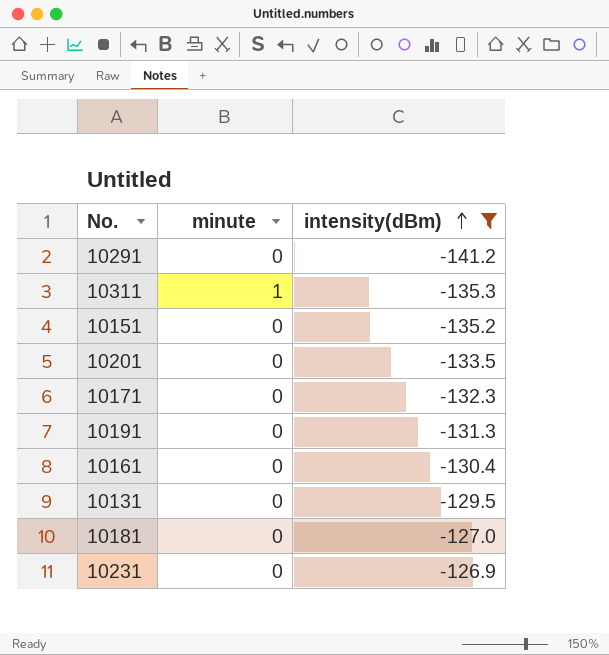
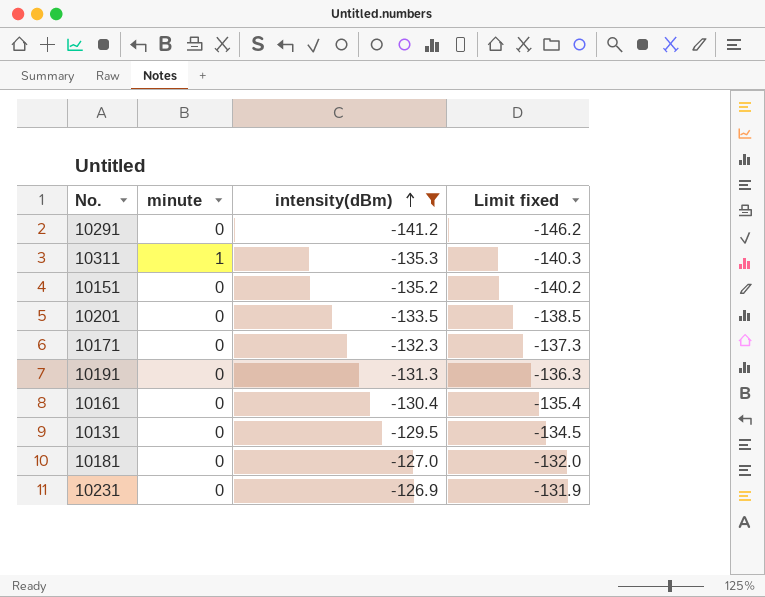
column Limit fixed | formula: none -> [intensity(dBm)] - 5

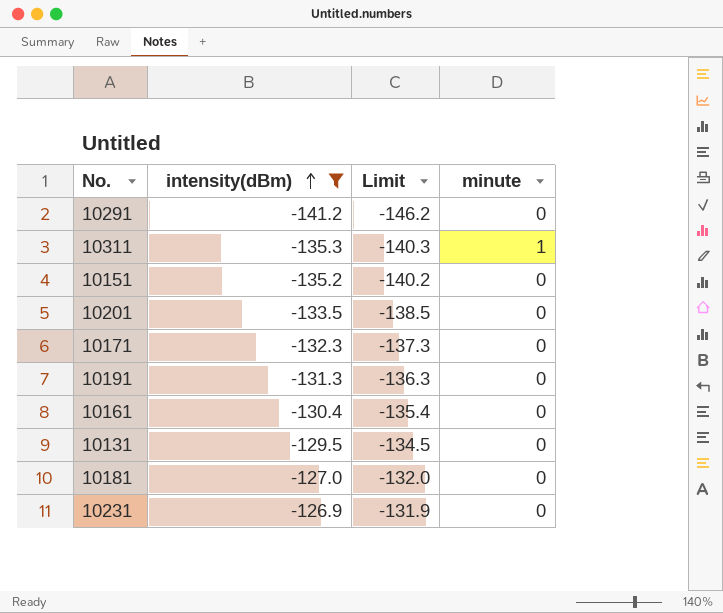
column name: Limit fixed -> Limit
column minute | position: 2 -> 4

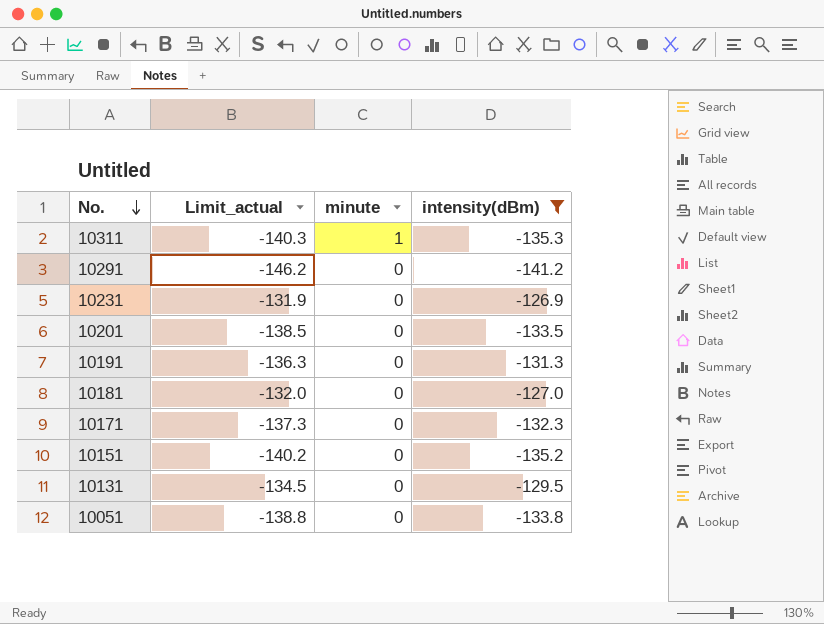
row order: intensity(dBm) ascending -> No. descending
column name: Limit -> Limit_actual
column intensity(dBm) | position: 2 -> 4
row 10161: -130.4 | -135.4 | 0 -> none
row 10051: none -> -138.8 | 0 | -133.8

